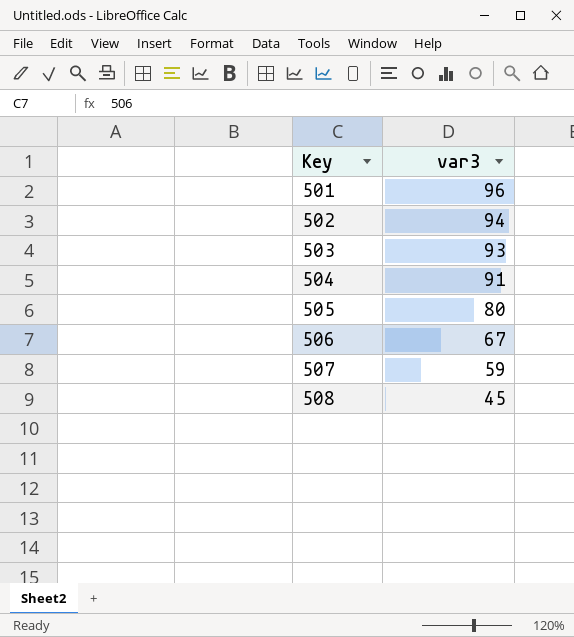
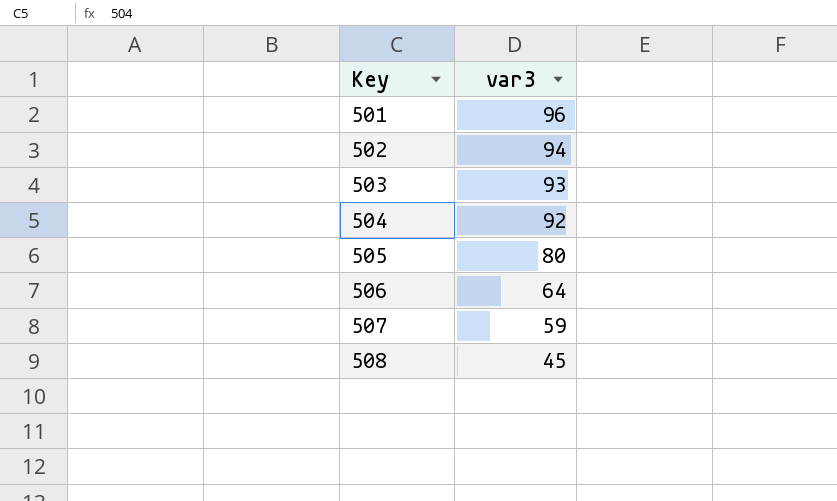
504 | var3: 91 -> 92
506 | var3: 67 -> 64

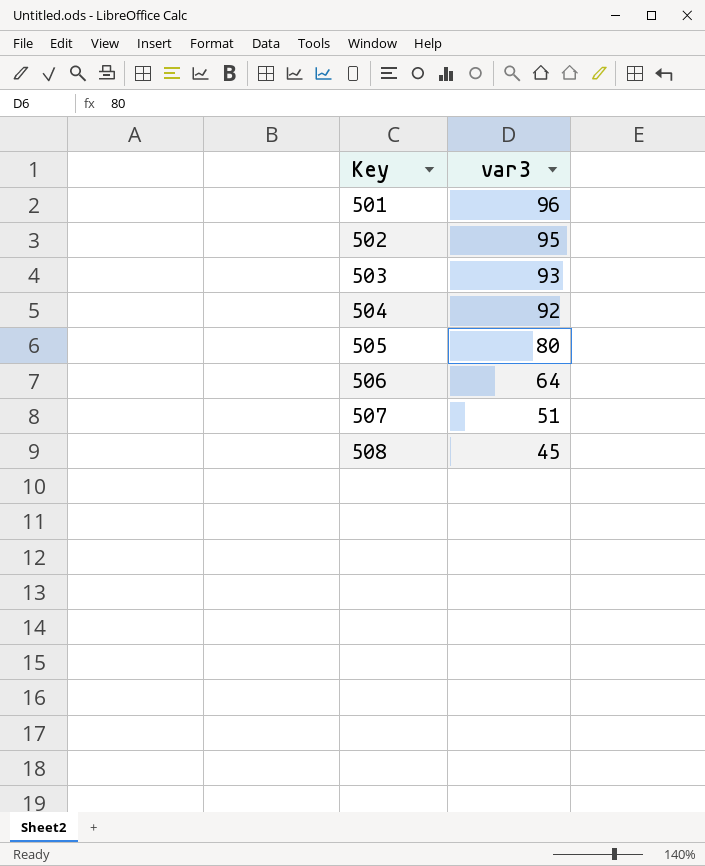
502 | var3: 94 -> 95
507 | var3: 59 -> 51

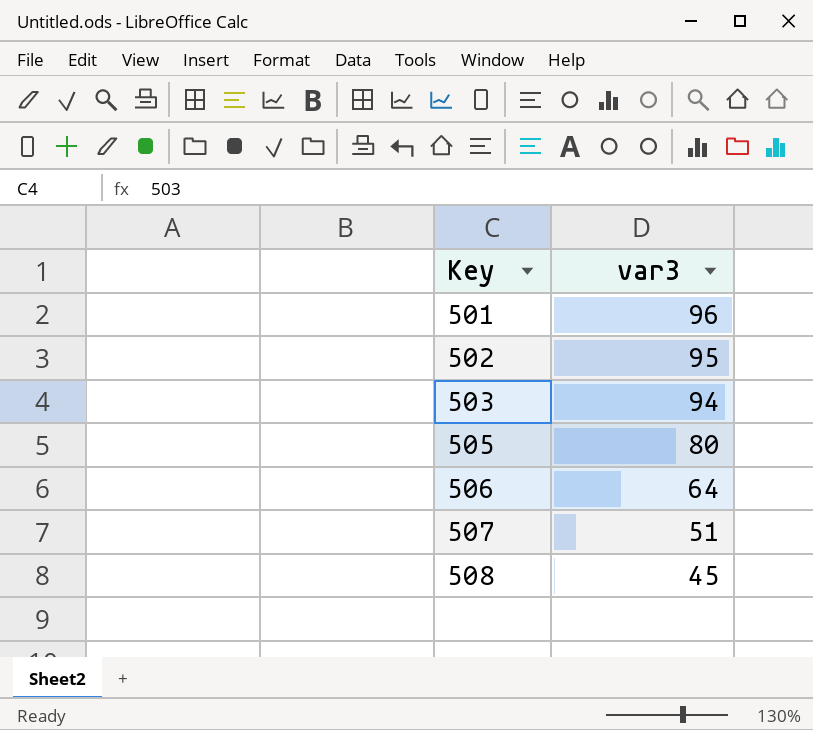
row 504: 92 -> none
503 | var3: 93 -> 94

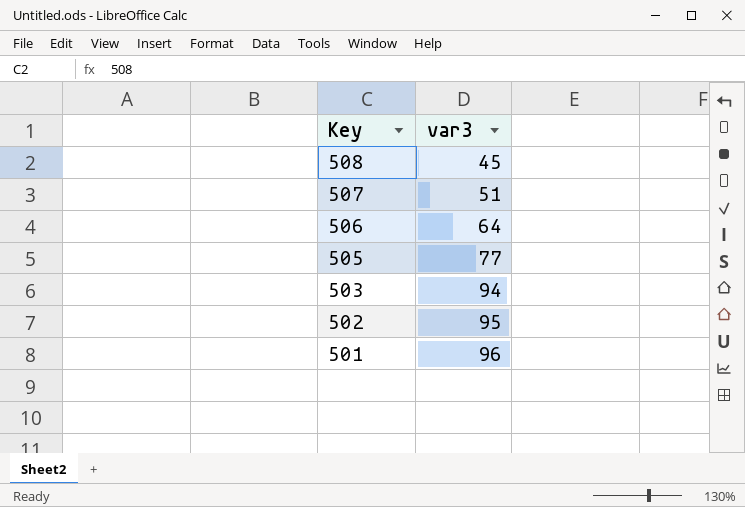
row order: Key ascending -> Key descending
505 | var3: 80 -> 77

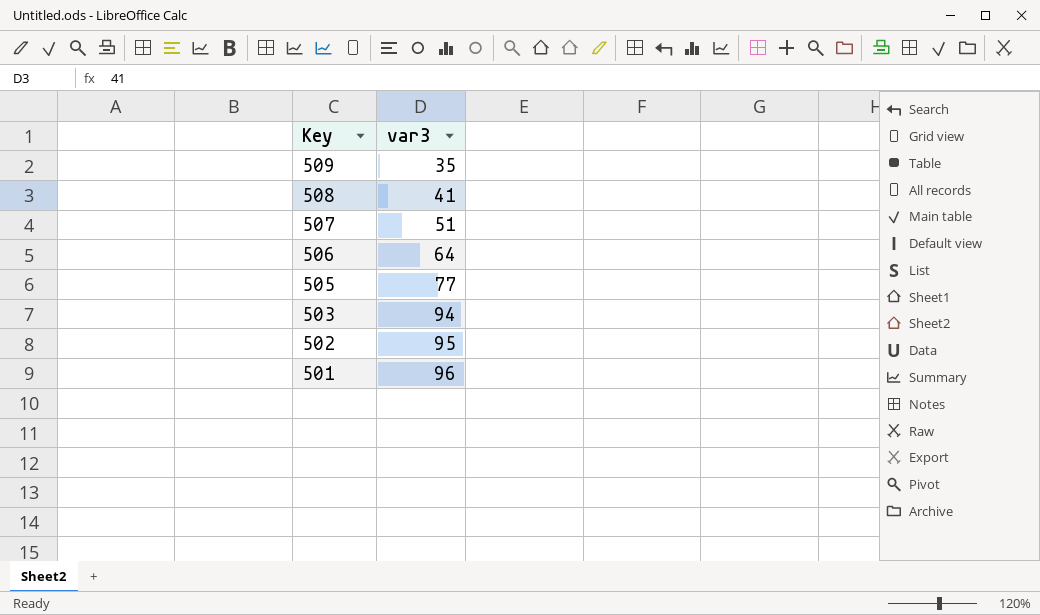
row 509: none -> 35
508 | var3: 45 -> 41

